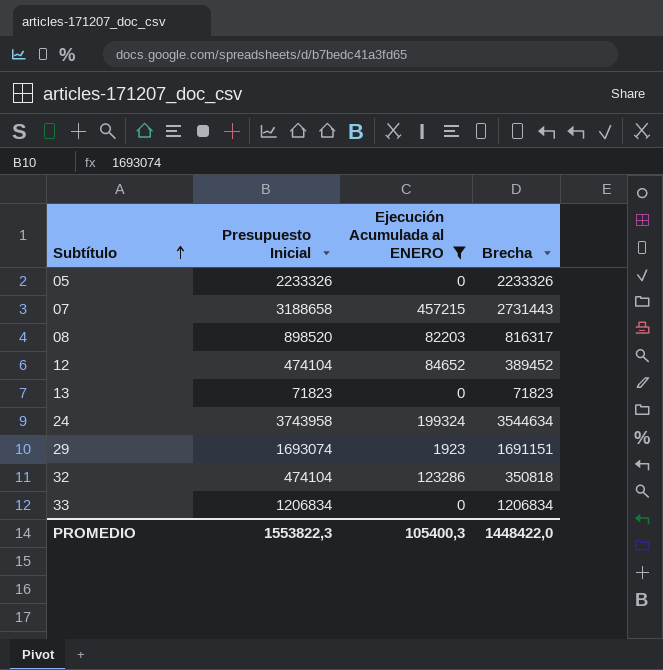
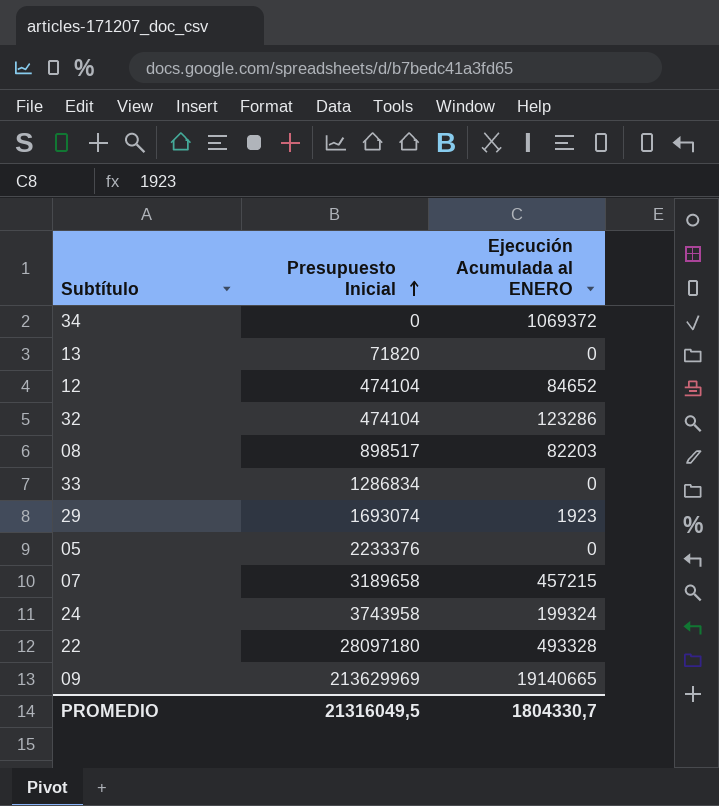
filter: Ejecución Acumulada al ENERO <= 457215 -> none
row order: Subtítulo ascending -> Presupuesto Inicial ascending
column Brecha | formula: [Presupuesto Inicial] - [Ejecución Acumulada al ENERO] -> none
13 | Presupuesto Inicial: 71823 -> 71820
08 | Presupuesto Inicial: 898520 -> 898517
33 | Presupuesto Inicial: 1206834 -> 1286834
05 | Presupuesto Inicial: 2233326 -> 2233376
07 | Presupuesto Inicial: 3188658 -> 3189658
PROMEDIO | Presupuesto Inicial: 1553822,3 -> 21316049,5
PROMEDIO | Ejecución Acumulada al ENERO: 105400,3 -> 1804330,7

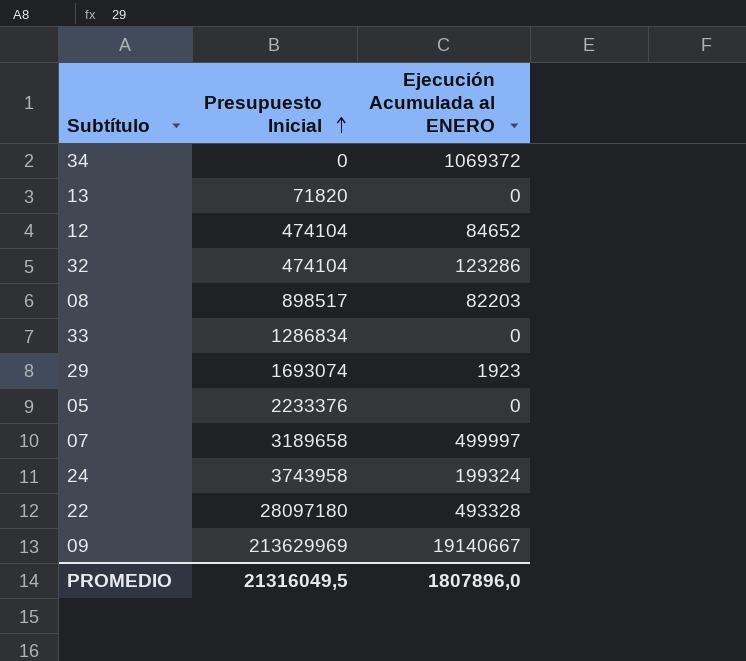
07 | Ejecución Acumulada al ENERO: 457215 -> 499997
09 | Ejecución Acumulada al ENERO: 19140665 -> 19140667
PROMEDIO | Ejecución Acumulada al ENERO: 1804330,7 -> 1807896,0

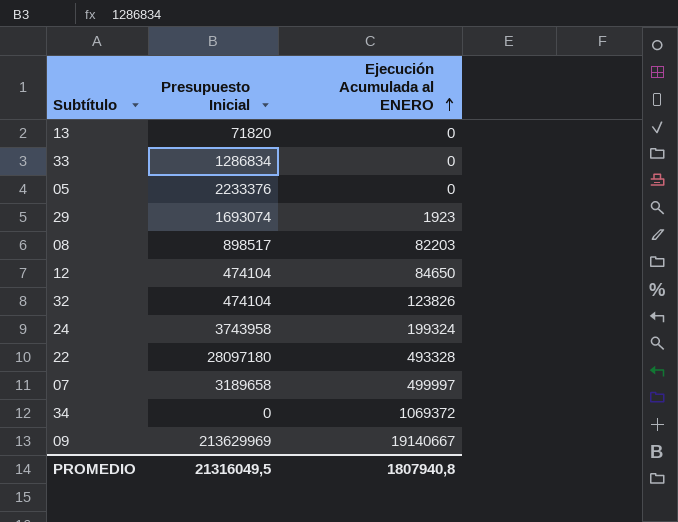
row order: Presupuesto Inicial ascending -> Ejecución Acumulada al ENERO ascending
12 | Ejecución Acumulada al ENERO: 84652 -> 84650
32 | Ejecución Acumulada al ENERO: 123286 -> 123826
PROMEDIO | Ejecución Acumulada al ENERO: 1807896,0 -> 1807940,8

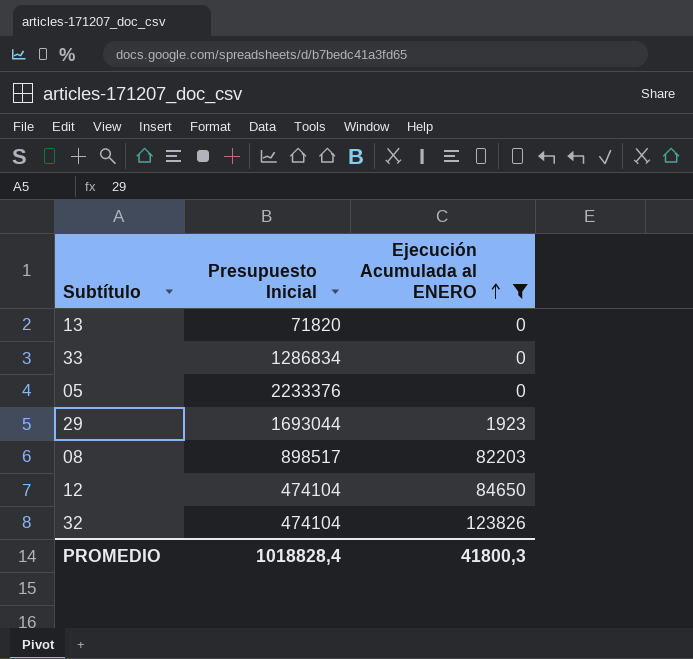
filter: none -> Ejecución Acumulada al ENERO <= 123826
29 | Presupuesto Inicial: 1693074 -> 1693044
PROMEDIO | Presupuesto Inicial: 21316049,5 -> 1018828,4
PROMEDIO | Ejecución Acumulada al ENERO: 1807940,8 -> 41800,3

